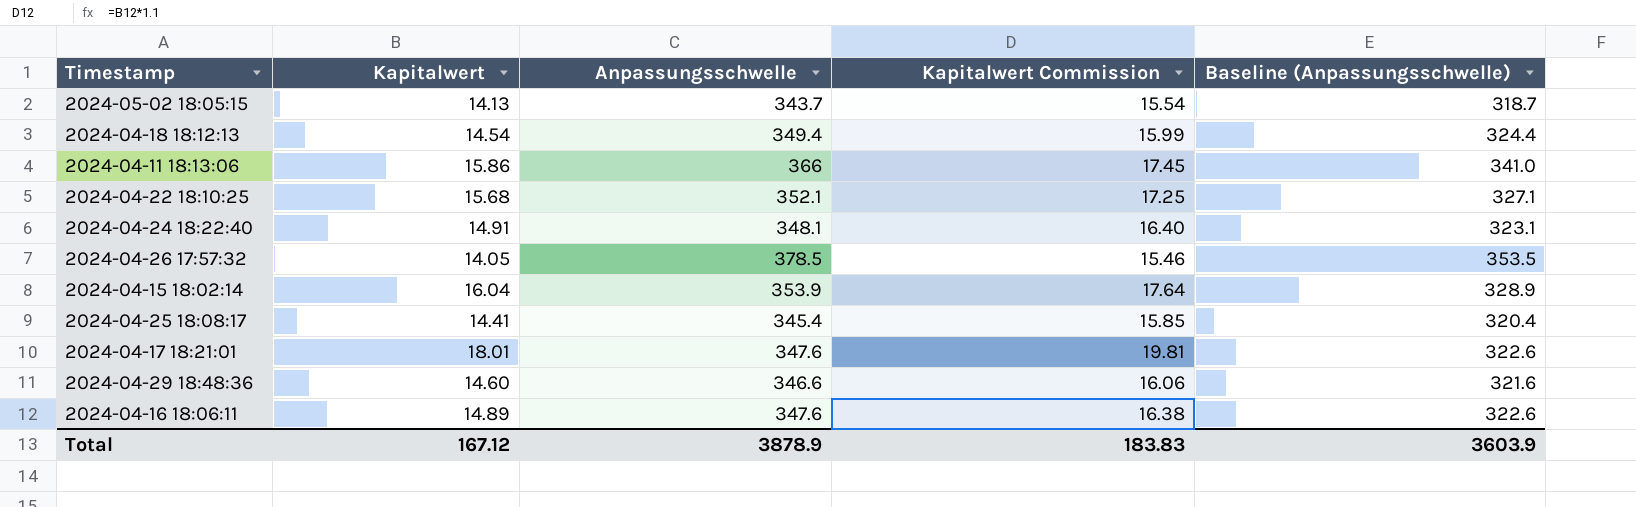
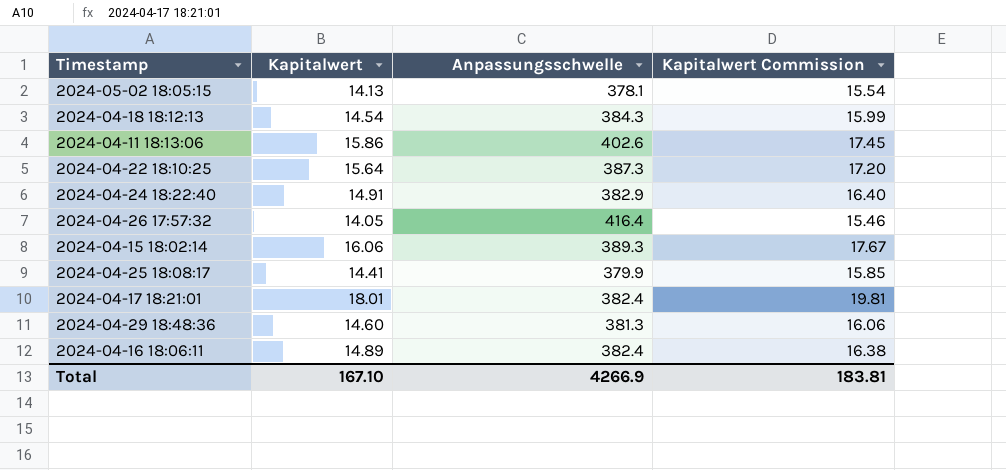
column Baseline (Anpassungsschwelle) | formula: [Anpassungsschwelle] - 25 -> none
2024-05-02 18:05:15 | Anpassungsschwelle: 343.7 -> 378.1
2024-04-18 18:12:13 | Anpassungsschwelle: 349.4 -> 384.3
2024-04-11 18:13:06 | Anpassungsschwelle: 366 -> 402.6
2024-04-22 18:10:25 | Kapitalwert: 15.68 -> 15.64
2024-04-22 18:10:25 | Anpassungsschwelle: 352.1 -> 387.3
2024-04-22 18:10:25 | Kapitalwert Commission: 17.25 -> 17.20
2024-04-24 18:22:40 | Anpassungsschwelle: 348.1 -> 382.9
2024-04-26 17:57:32 | Anpassungsschwelle: 378.5 -> 416.4
2024-04-15 18:02:14 | Kapitalwert: 16.04 -> 16.06
2024-04-15 18:02:14 | Anpassungsschwelle: 353.9 -> 389.3
2024-04-15 18:02:14 | Kapitalwert Commission: 17.64 -> 17.67
2024-04-25 18:08:17 | Anpassungsschwelle: 345.4 -> 379.9
2024-04-17 18:21:01 | Anpassungsschwelle: 347.6 -> 382.4
2024-04-29 18:48:36 | Anpassungsschwelle: 346.6 -> 381.3
2024-04-16 18:06:11 | Anpassungsschwelle: 347.6 -> 382.4
Total | Kapitalwert: 167.12 -> 167.10
Total | Anpassungsschwelle: 3878.9 -> 4266.9
Total | Kapitalwert Commission: 183.83 -> 183.81

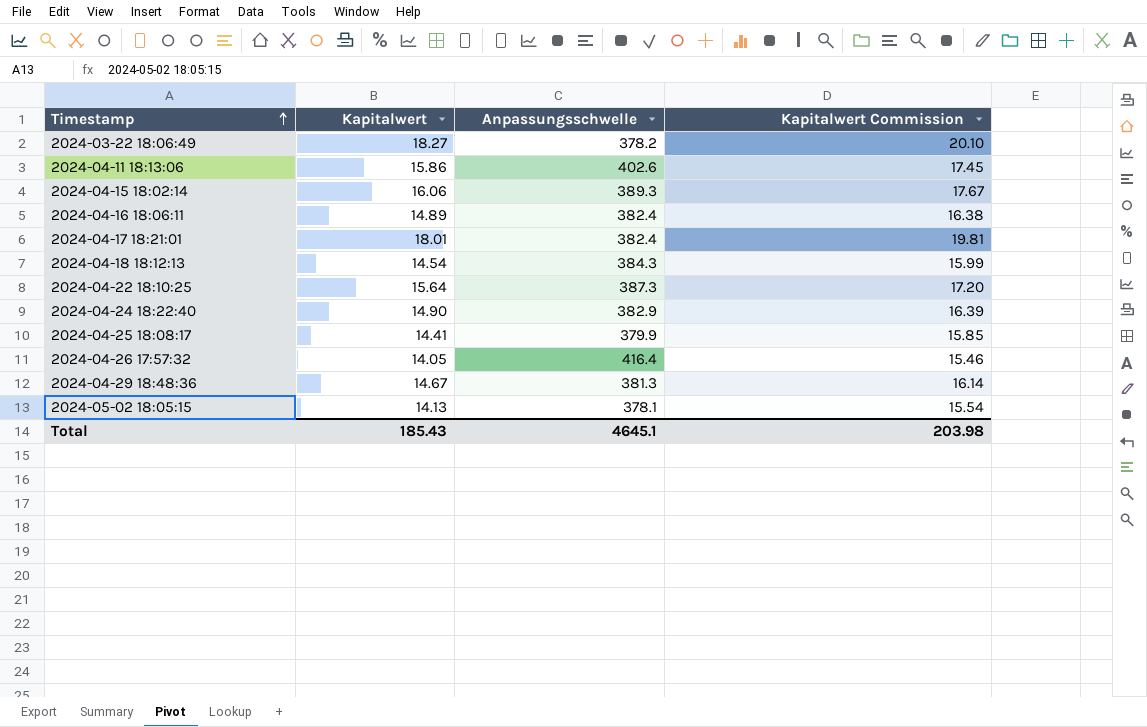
row order: none -> Timestamp ascending
row 2024-03-22 18:06:49: none -> 18.27 | 378.2 | 20.10
2024-04-24 18:22:40 | Kapitalwert: 14.91 -> 14.90
2024-04-24 18:22:40 | Kapitalwert Commission: 16.40 -> 16.39
2024-04-29 18:48:36 | Kapitalwert: 14.60 -> 14.67
2024-04-29 18:48:36 | Kapitalwert Commission: 16.06 -> 16.14
Total | Kapitalwert: 167.10 -> 185.43
Total | Anpassungsschwelle: 4266.9 -> 4645.1
Total | Kapitalwert Commission: 183.81 -> 203.98

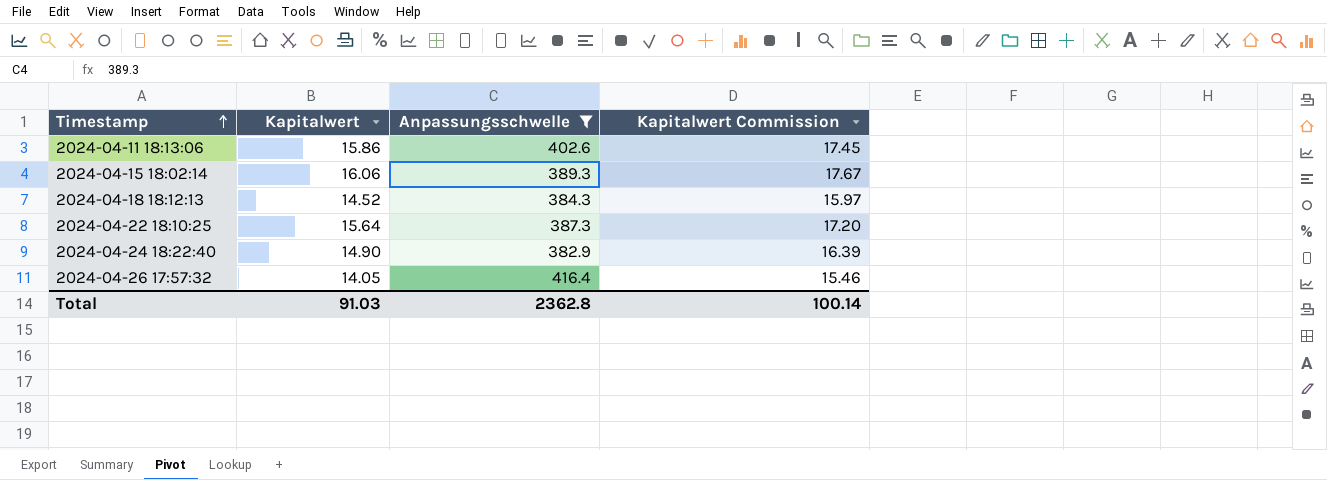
filter: none -> Anpassungsschwelle >= 382.9
2024-04-18 18:12:13 | Kapitalwert: 14.54 -> 14.52
2024-04-18 18:12:13 | Kapitalwert Commission: 15.99 -> 15.97
Total | Kapitalwert: 185.43 -> 91.03
Total | Anpassungsschwelle: 4645.1 -> 2362.8
Total | Kapitalwert Commission: 203.98 -> 100.14

